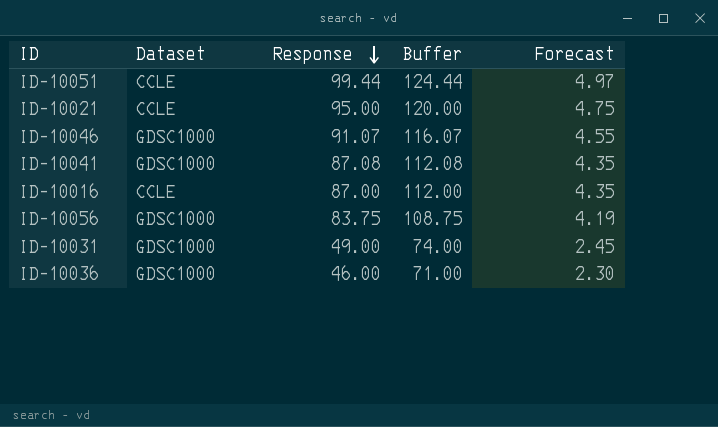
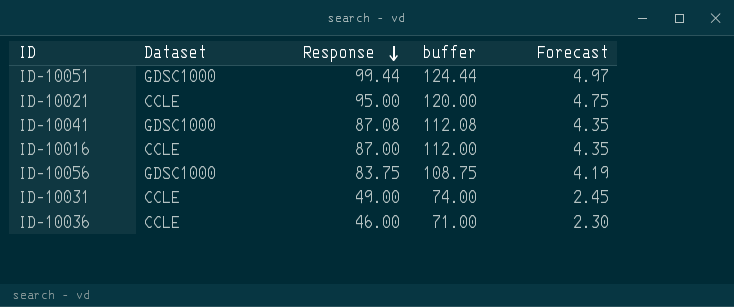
column name: Buffer -> buffer
row ID-10046: GDSC1000 | 91.07 | 116.07 | 4.55 -> none
ID-10051 | Dataset: CCLE -> GDSC1000
ID-10031 | Dataset: GDSC1000 -> CCLE
ID-10036 | Dataset: GDSC1000 -> CCLE

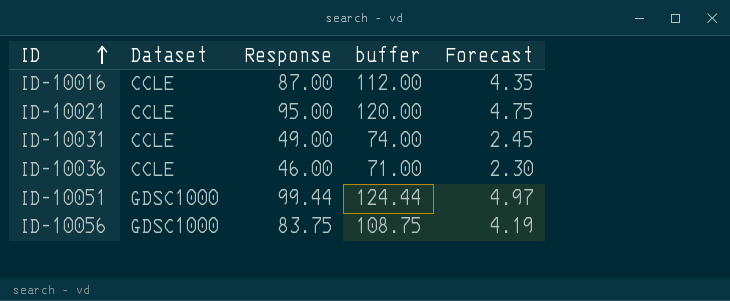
row order: Response descending -> ID ascending
row ID-10041: GDSC1000 | 87.08 | 112.08 | 4.35 -> none

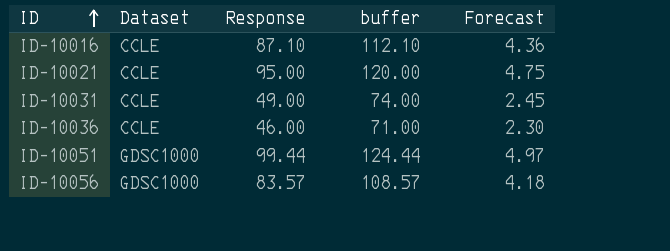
ID-10016 | Response: 87.00 -> 87.10
ID-10016 | buffer: 112.00 -> 112.10
ID-10016 | Forecast: 4.35 -> 4.36
ID-10056 | Response: 83.75 -> 83.57
ID-10056 | buffer: 108.75 -> 108.57
ID-10056 | Forecast: 4.19 -> 4.18

